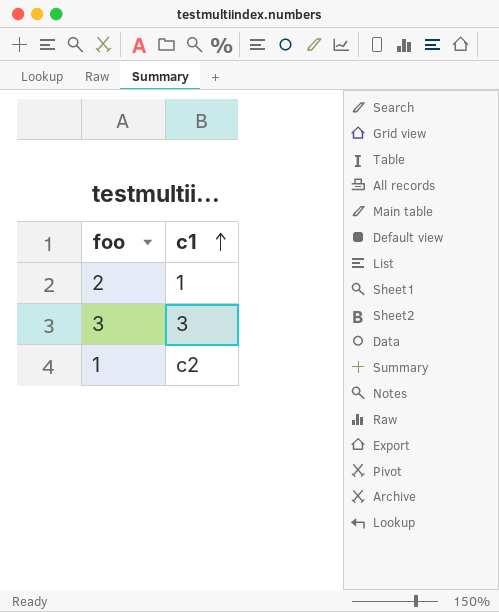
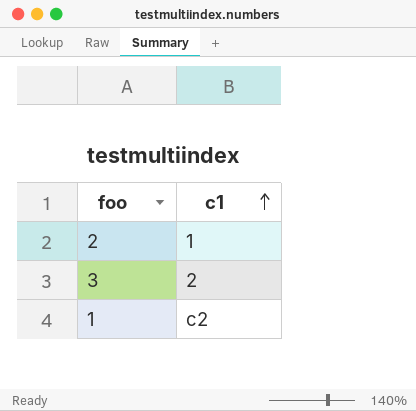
3 | c1: 3 -> 2

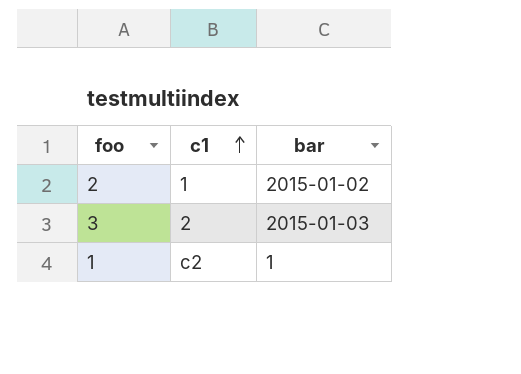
column bar | position: none -> 3

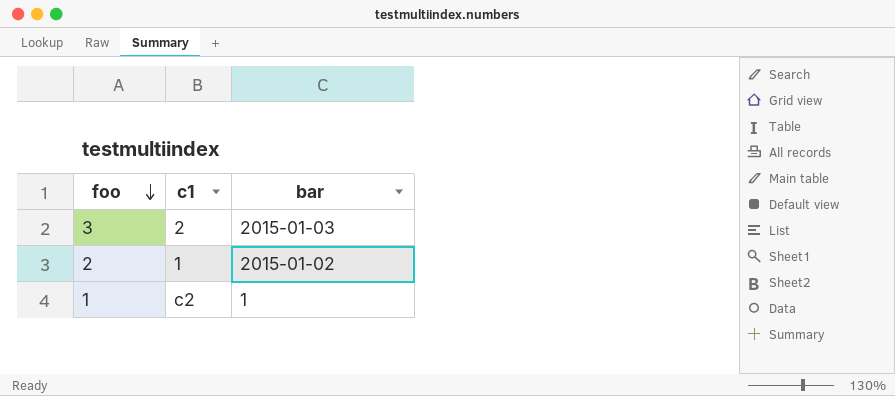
row order: c1 ascending -> foo descending

